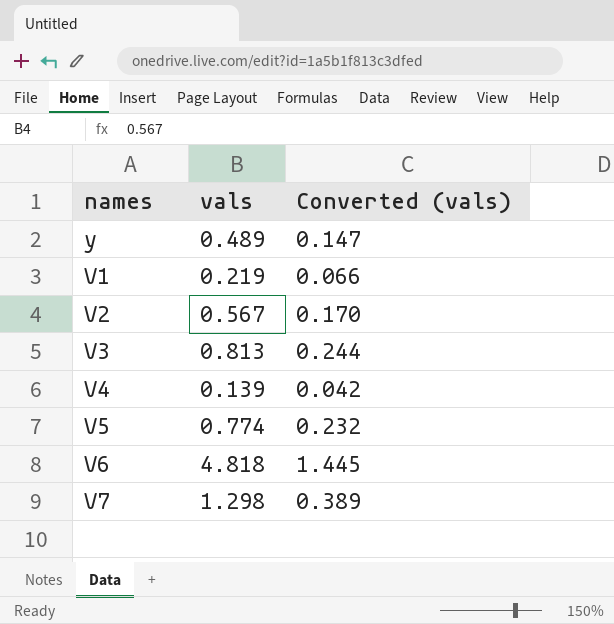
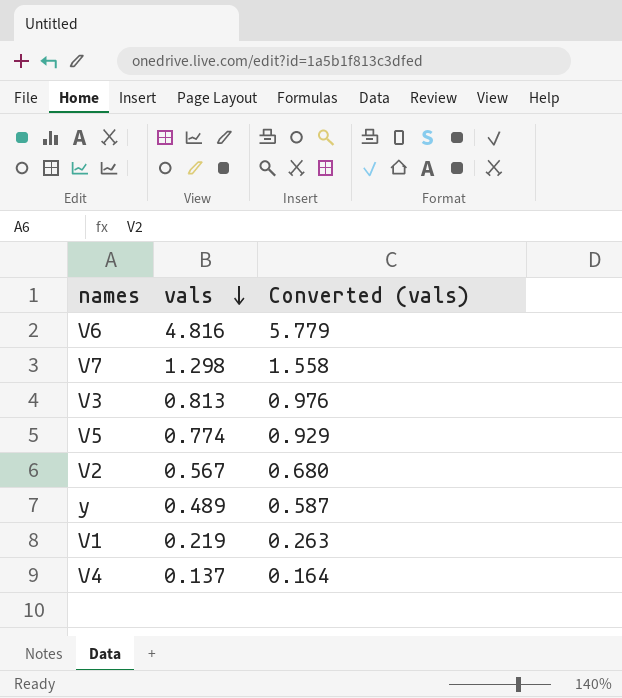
row order: none -> vals descending
column Converted (vals) | formula: [vals] * 0.3 -> [vals] * 1.2
V6 | vals: 4.818 -> 4.816
V4 | vals: 0.139 -> 0.137

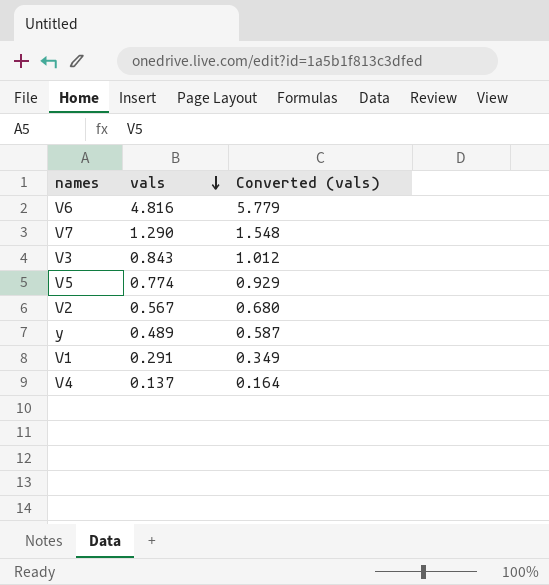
V7 | vals: 1.298 -> 1.290
V7 | Converted (vals): 1.558 -> 1.548
V3 | vals: 0.813 -> 0.843
V3 | Converted (vals): 0.976 -> 1.012
V1 | vals: 0.219 -> 0.291
V1 | Converted (vals): 0.263 -> 0.349

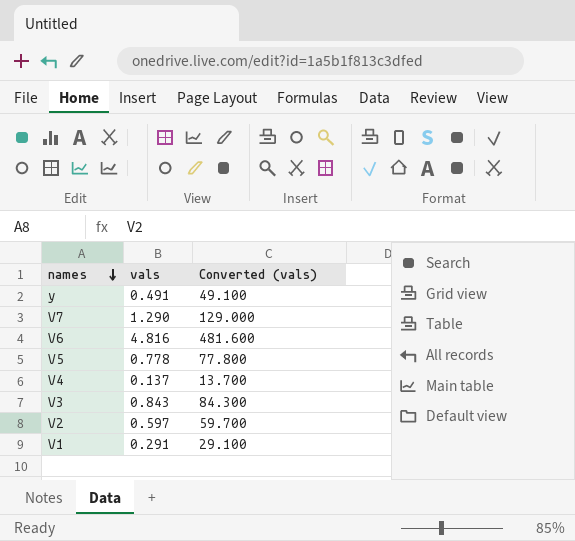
row order: vals descending -> names descending
column Converted (vals) | formula: [vals] * 1.2 -> [vals] * 100
y | vals: 0.489 -> 0.491
V5 | vals: 0.774 -> 0.778
V2 | vals: 0.567 -> 0.597

